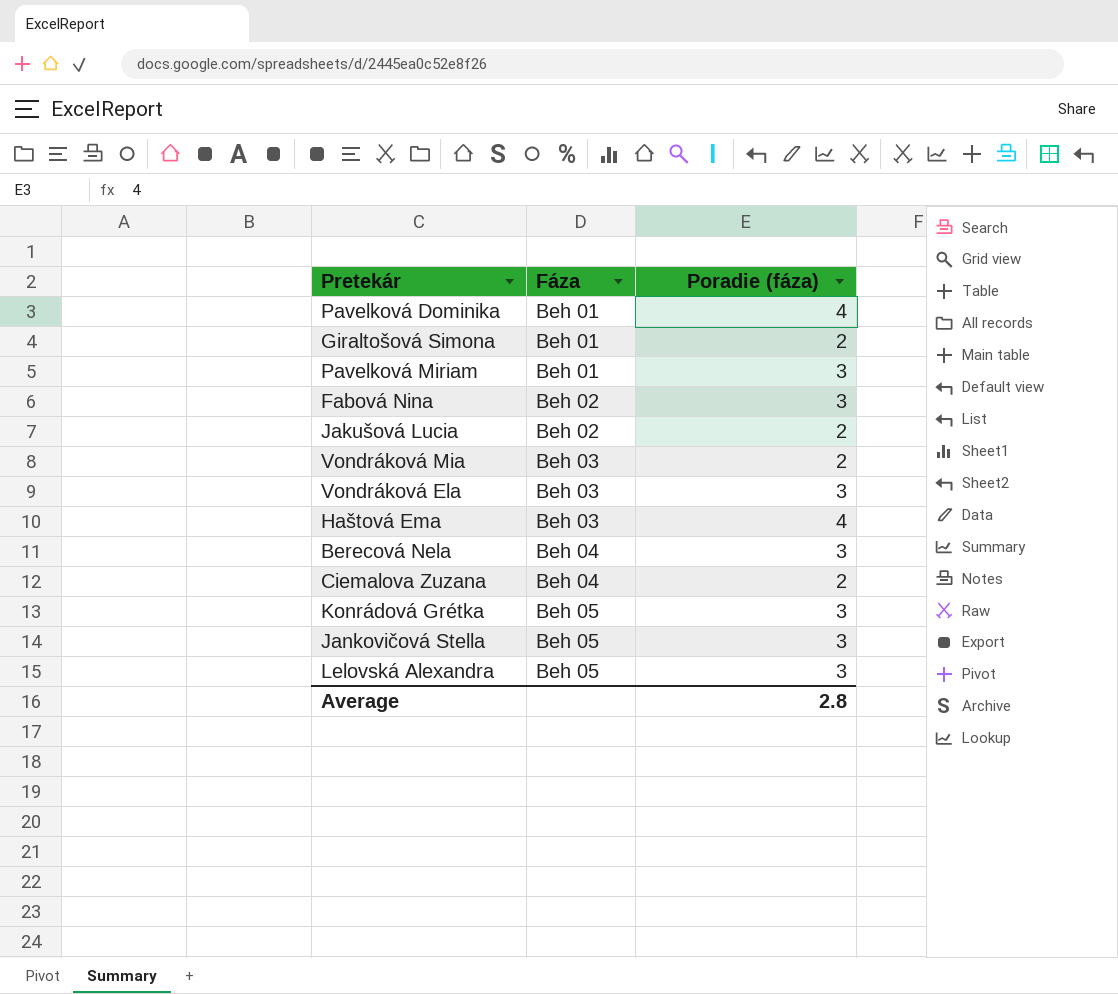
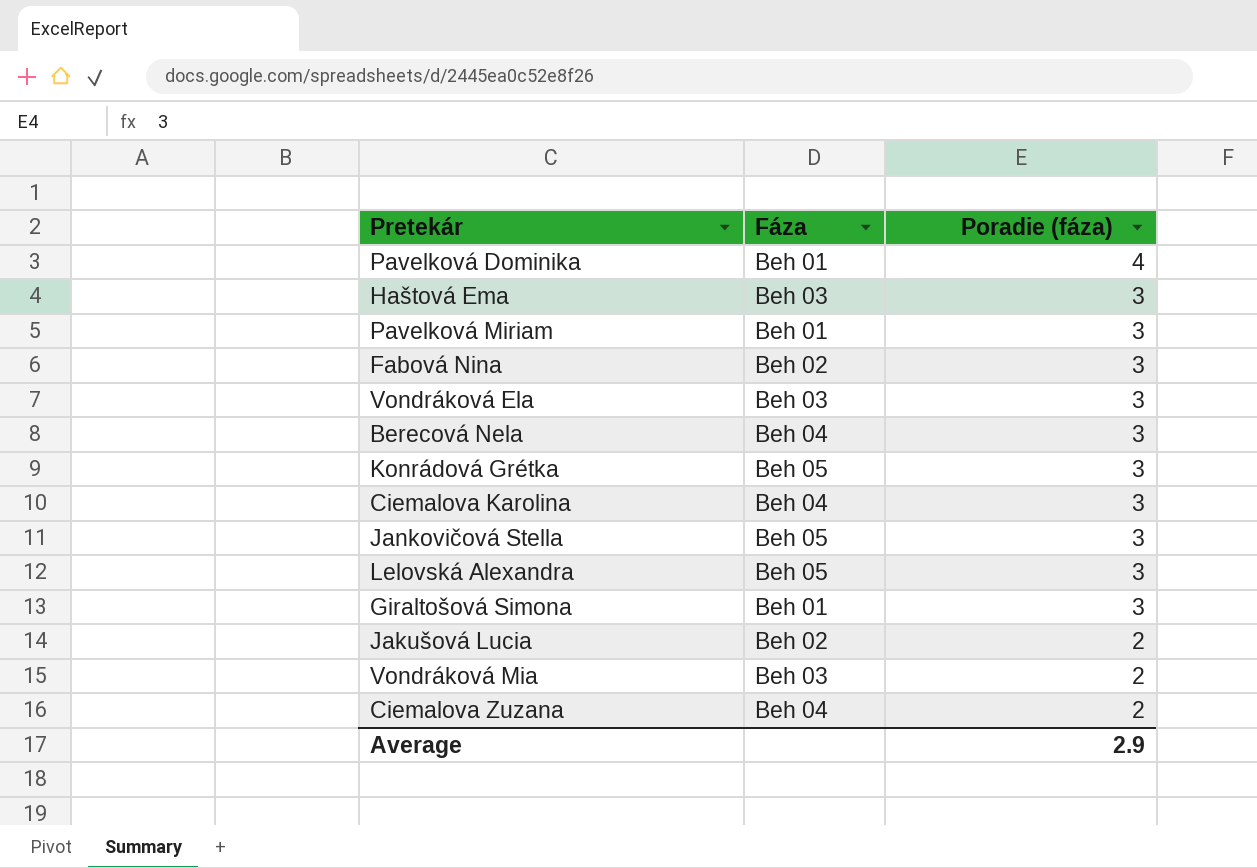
row order: Fáza ascending -> Poradie (fáza) descending
Haštová Ema | Poradie (fáza): 4 -> 3
row Ciemalova Karolina: none -> Beh 04 | 3
Giraltošová Simona | Poradie (fáza): 2 -> 3
Average | Poradie (fáza): 2.8 -> 2.9

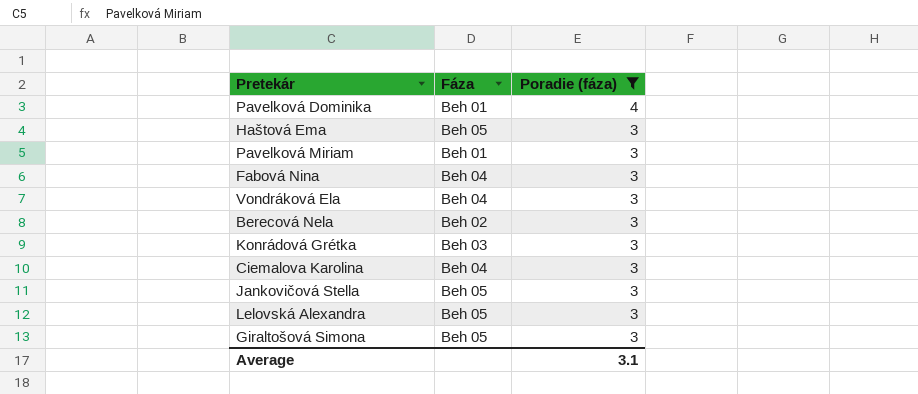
filter: none -> Poradie (fáza) != 2
Haštová Ema | Fáza: Beh 03 -> Beh 05
Fabová Nina | Fáza: Beh 02 -> Beh 04
Vondráková Ela | Fáza: Beh 03 -> Beh 04
Berecová Nela | Fáza: Beh 04 -> Beh 02
Konrádová Grétka | Fáza: Beh 05 -> Beh 03
Giraltošová Simona | Fáza: Beh 01 -> Beh 05
Average | Poradie (fáza): 2.9 -> 3.1

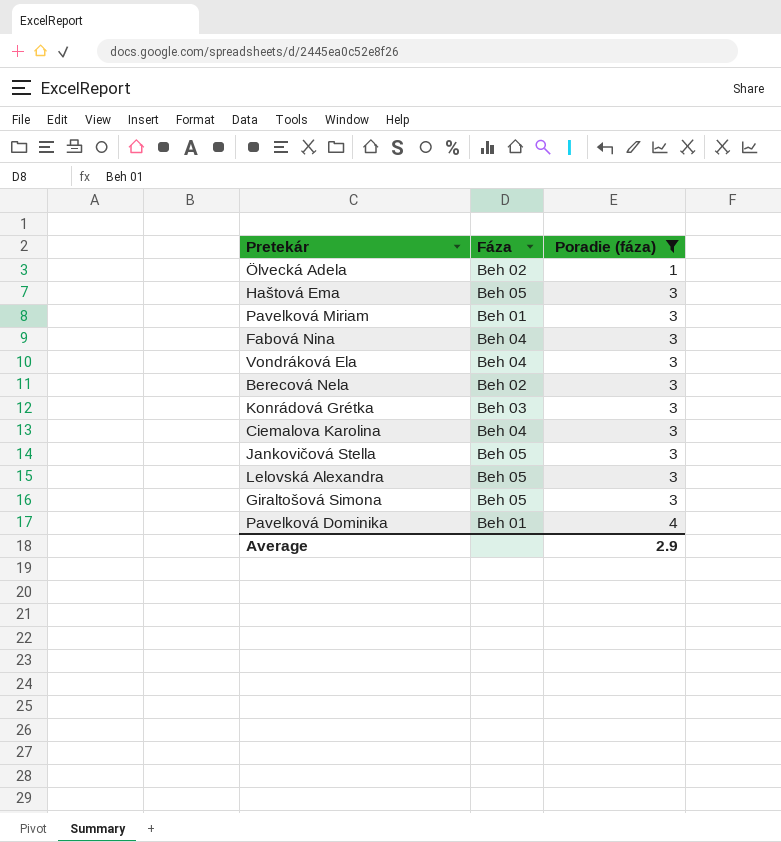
row order: Poradie (fáza) descending -> Poradie (fáza) ascending
row Ölvecká Adela: none -> Beh 02 | 1
Average | Poradie (fáza): 3.1 -> 2.9

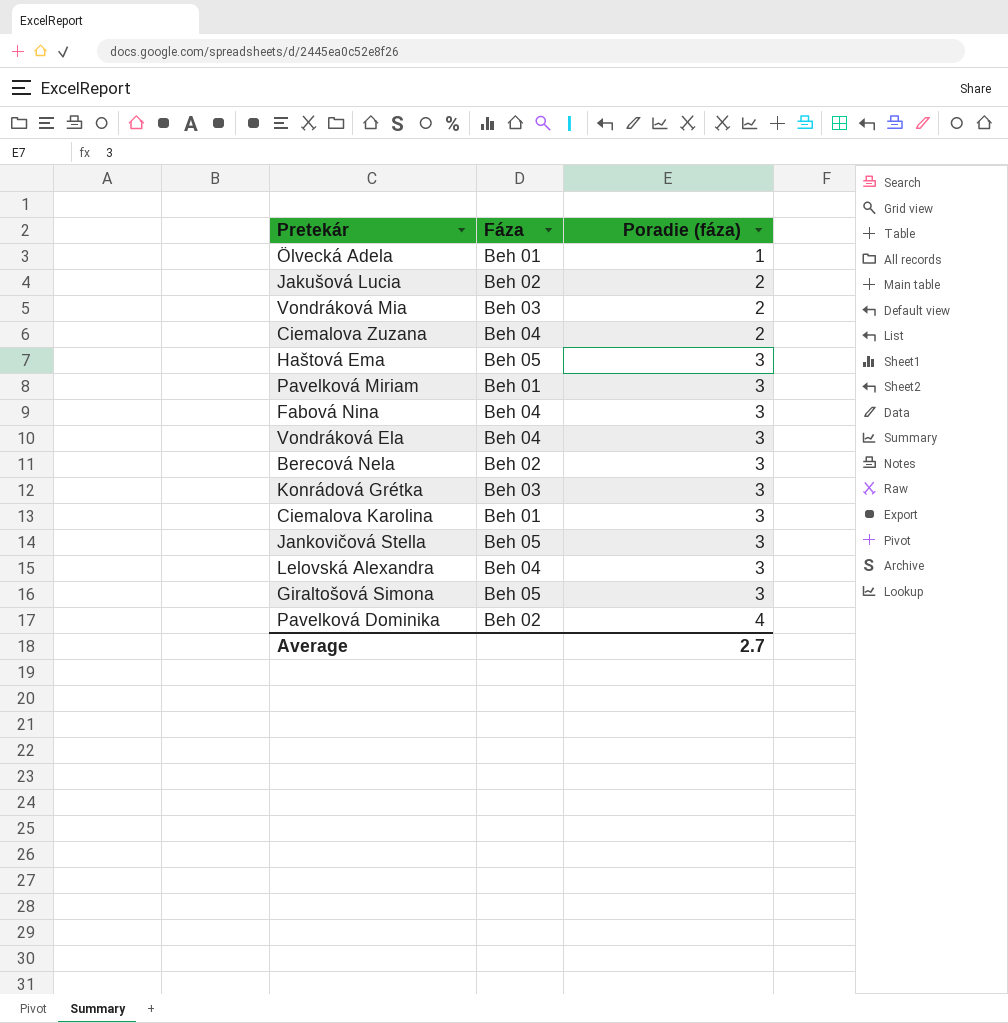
filter: Poradie (fáza) != 2 -> none
Ölvecká Adela | Fáza: Beh 02 -> Beh 01
Ciemalova Karolina | Fáza: Beh 04 -> Beh 01
Lelovská Alexandra | Fáza: Beh 05 -> Beh 04
Pavelková Dominika | Fáza: Beh 01 -> Beh 02
Average | Poradie (fáza): 2.9 -> 2.7

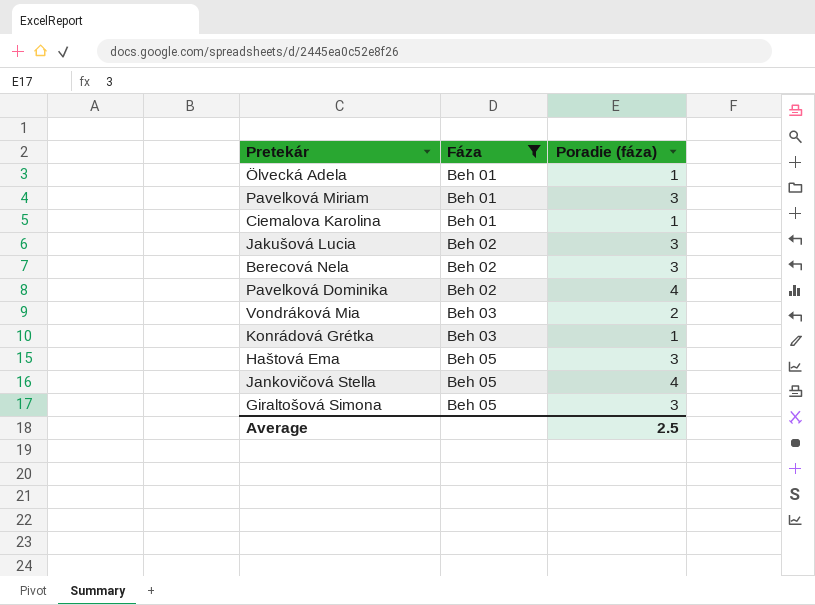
filter: none -> Fáza != Beh 04
row order: Poradie (fáza) ascending -> Fáza ascending
Ciemalova Karolina | Poradie (fáza): 3 -> 1
Jakušová Lucia | Poradie (fáza): 2 -> 3
Konrádová Grétka | Poradie (fáza): 3 -> 1
Jankovičová Stella | Poradie (fáza): 3 -> 4
Average | Poradie (fáza): 2.7 -> 2.5

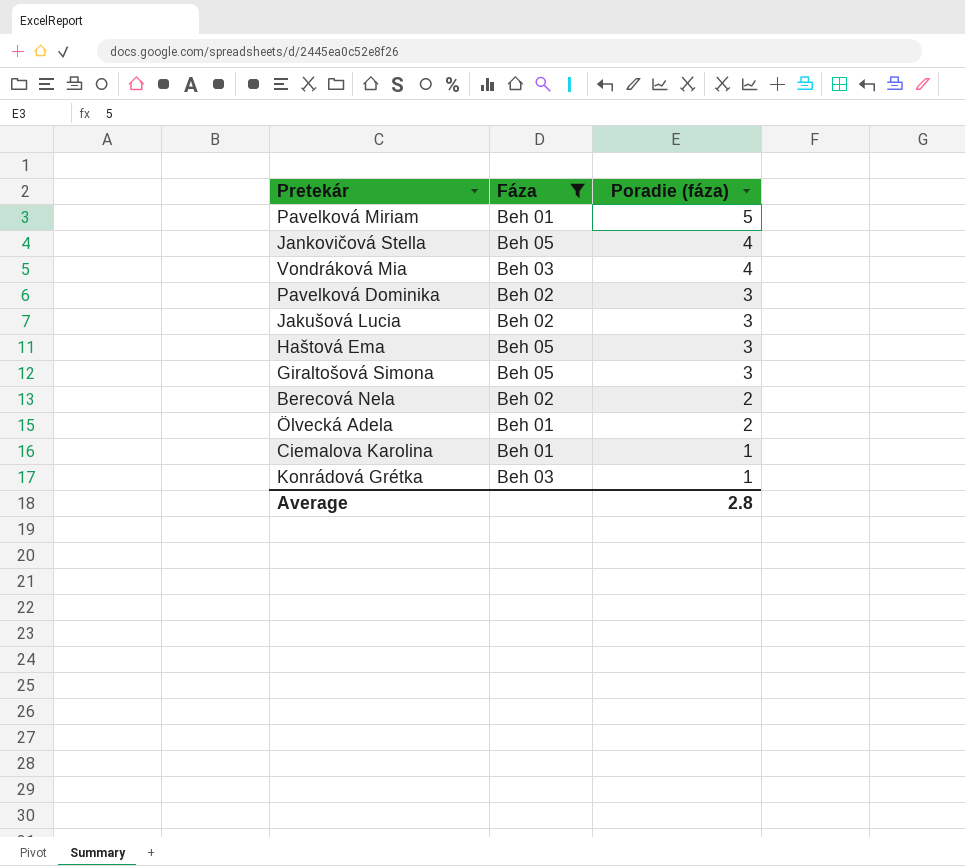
row order: Fáza ascending -> Poradie (fáza) descending
Pavelková Miriam | Poradie (fáza): 3 -> 5
Vondráková Mia | Poradie (fáza): 2 -> 4
Pavelková Dominika | Poradie (fáza): 4 -> 3
Berecová Nela | Poradie (fáza): 3 -> 2
Ölvecká Adela | Poradie (fáza): 1 -> 2
Average | Poradie (fáza): 2.5 -> 2.8

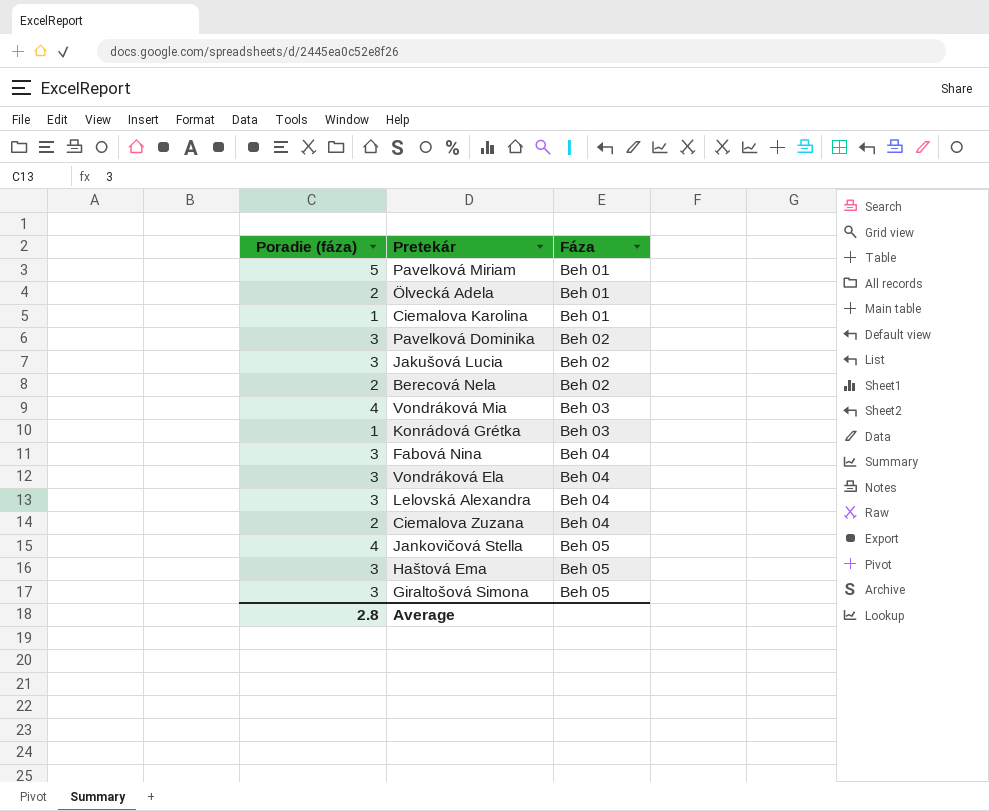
filter: Fáza != Beh 04 -> none
row order: Poradie (fáza) descending -> Fáza ascending
column Poradie (fáza) | position: 3 -> 1

